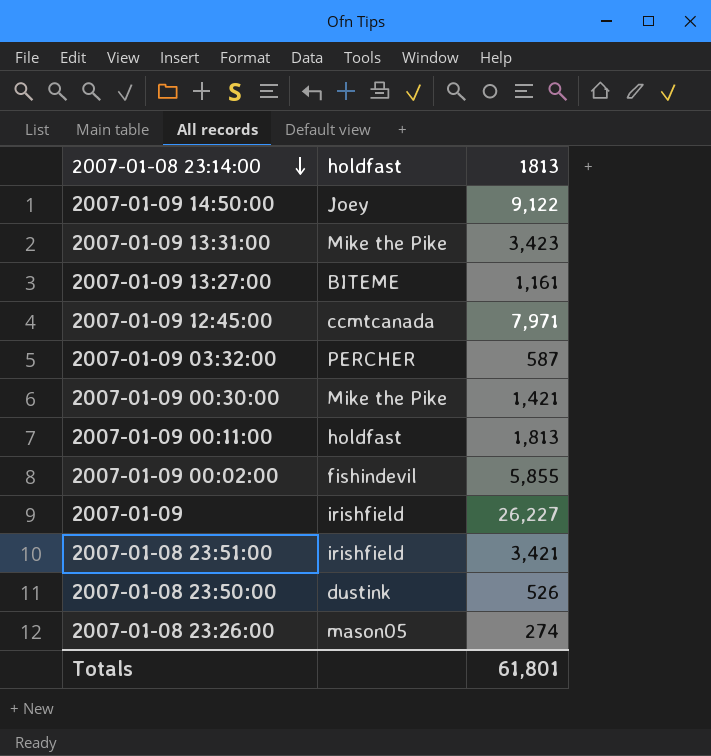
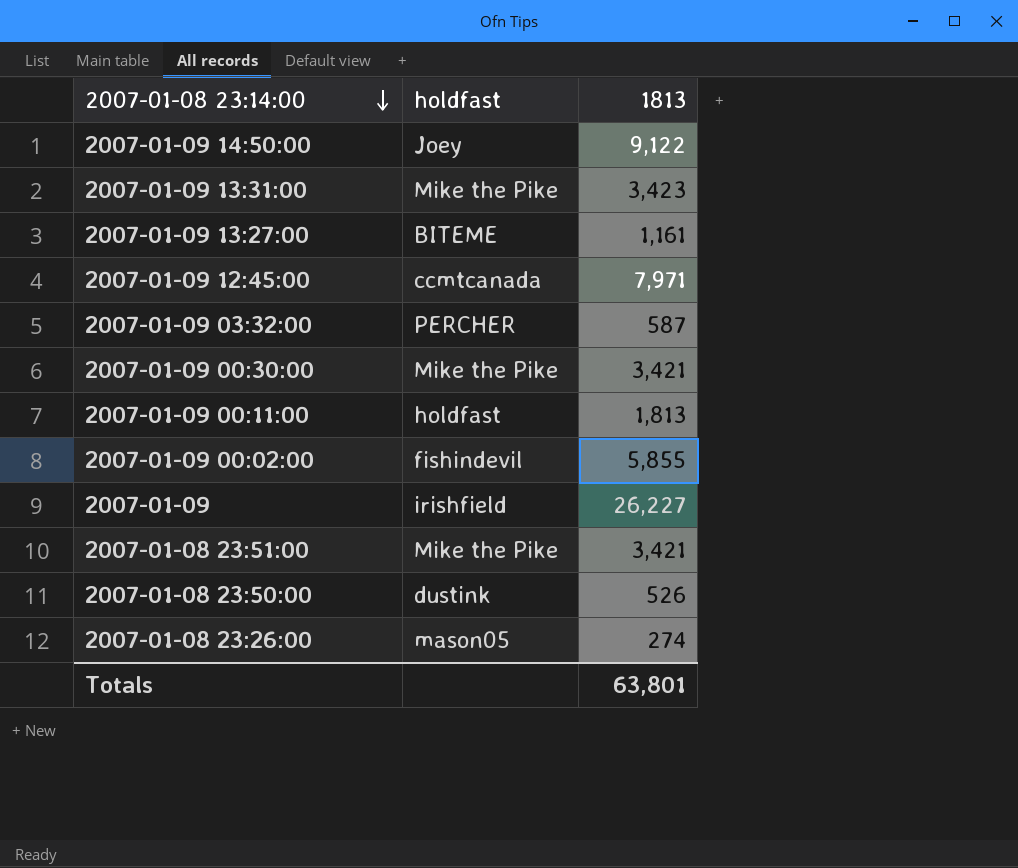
2007-01-09 00:30:00 | 1813: 1,421 -> 3,421
2007-01-08 23:51:00 | holdfast: irishfield -> Mike the Pike
Totals | 1813: 61,801 -> 63,801

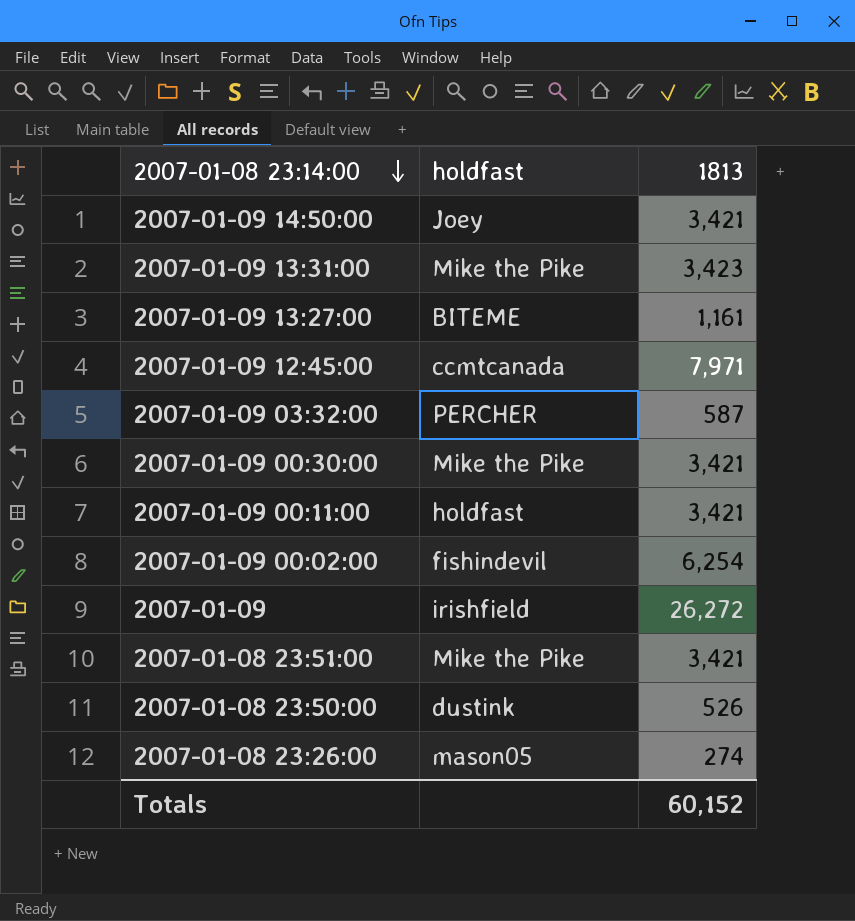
2007-01-09 14:50:00 | 1813: 9,122 -> 3,421
2007-01-09 00:11:00 | 1813: 1,813 -> 3,421
2007-01-09 00:02:00 | 1813: 5,855 -> 6,254
2007-01-09 | 1813: 26,227 -> 26,272
Totals | 1813: 63,801 -> 60,152

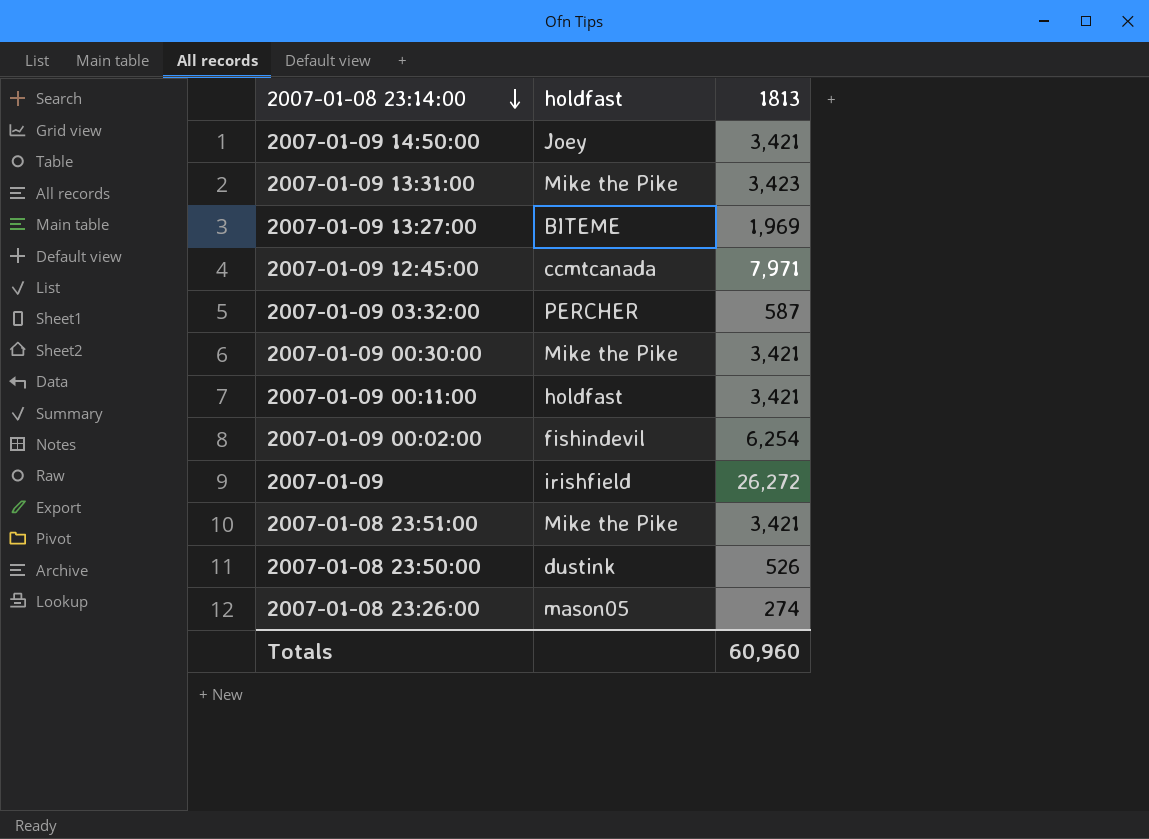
2007-01-09 13:27:00 | 1813: 1,161 -> 1,969
Totals | 1813: 60,152 -> 60,960

